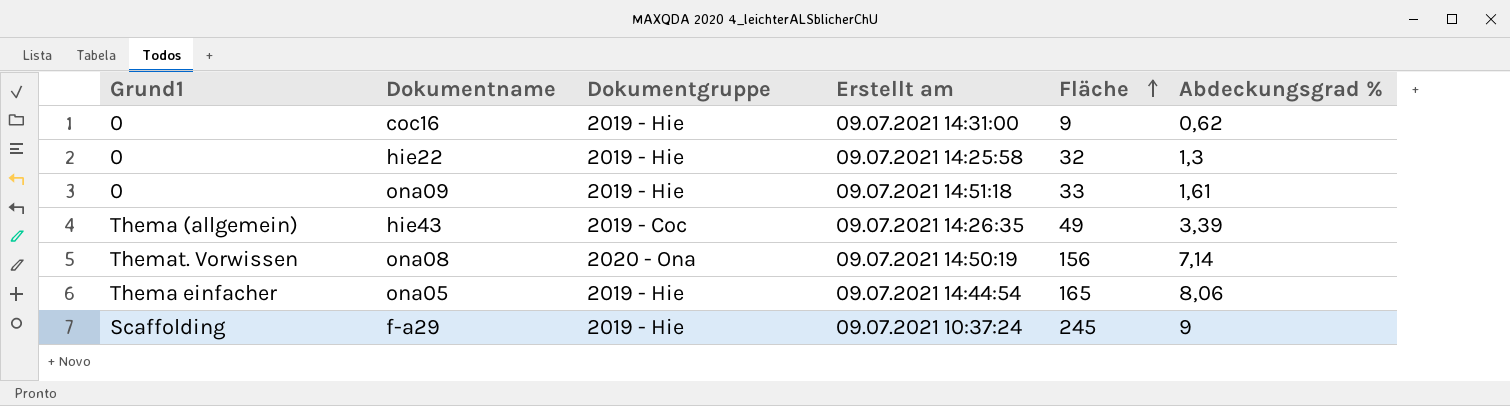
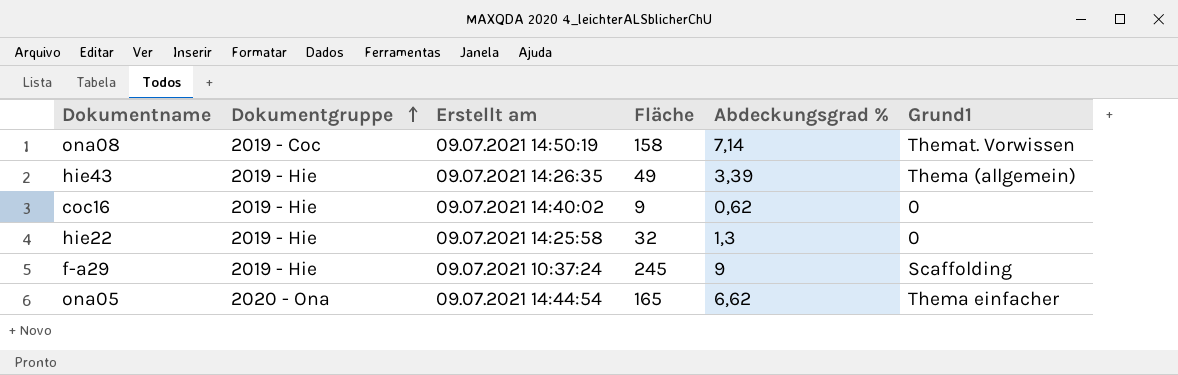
row order: Fläche ascending -> Dokumentgruppe ascending
column Grund1 | position: 1 -> 6
row ona09: 0 | 2019 - Hie | 09.07.2021 14:51:18 | 33 | 1,61 -> none
ona08 | Dokumentgruppe: 2020 - Ona -> 2019 - Coc
ona08 | Fläche: 156 -> 158
hie43 | Dokumentgruppe: 2019 - Coc -> 2019 - Hie
coc16 | Erstellt am: 09.07.2021 14:31:00 -> 09.07.2021 14:40:02
ona05 | Dokumentgruppe: 2019 - Hie -> 2020 - Ona
ona05 | Abdeckungsgrad %: 8,06 -> 6,62

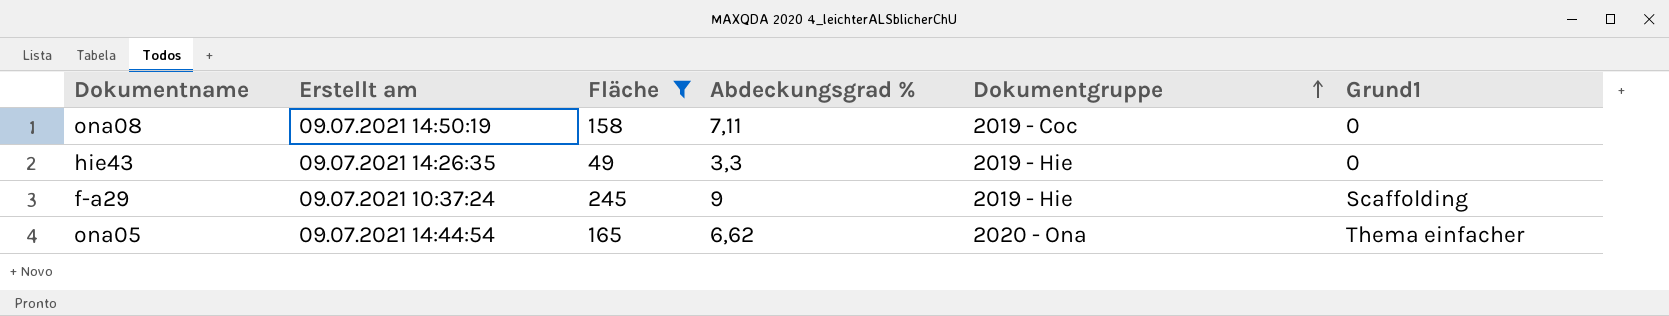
filter: none -> Fläche >= 49
column Dokumentgruppe | position: 2 -> 5
ona08 | Abdeckungsgrad %: 7,14 -> 7,11
ona08 | Grund1: Themat. Vorwissen -> 0
hie43 | Abdeckungsgrad %: 3,39 -> 3,3
hie43 | Grund1: Thema (allgemein) -> 0

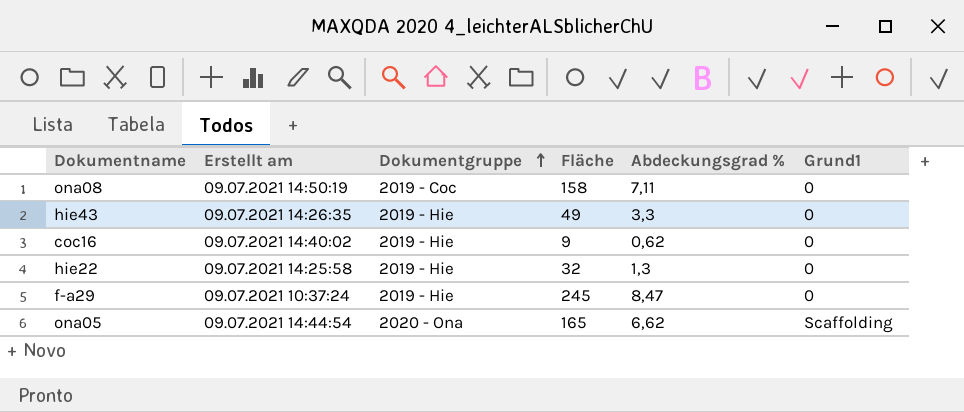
filter: Fläche >= 49 -> none
column Dokumentgruppe | position: 5 -> 3
f-a29 | Abdeckungsgrad %: 9 -> 8,47
f-a29 | Grund1: Scaffolding -> 0
ona05 | Grund1: Thema einfacher -> Scaffolding

